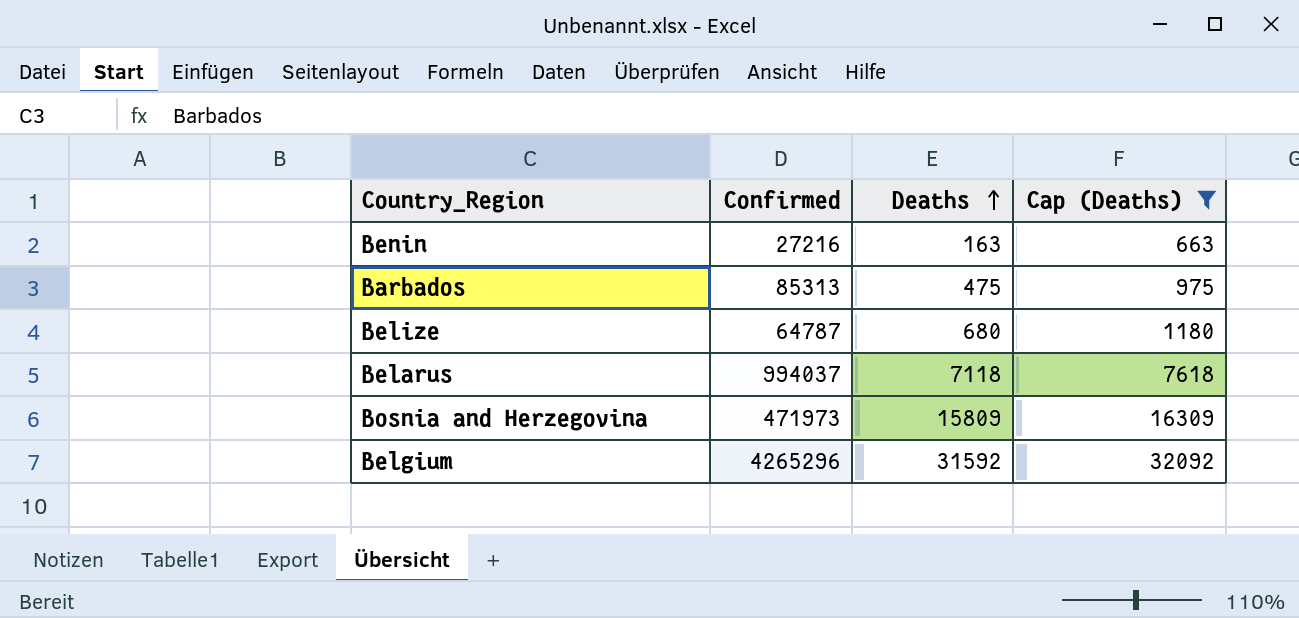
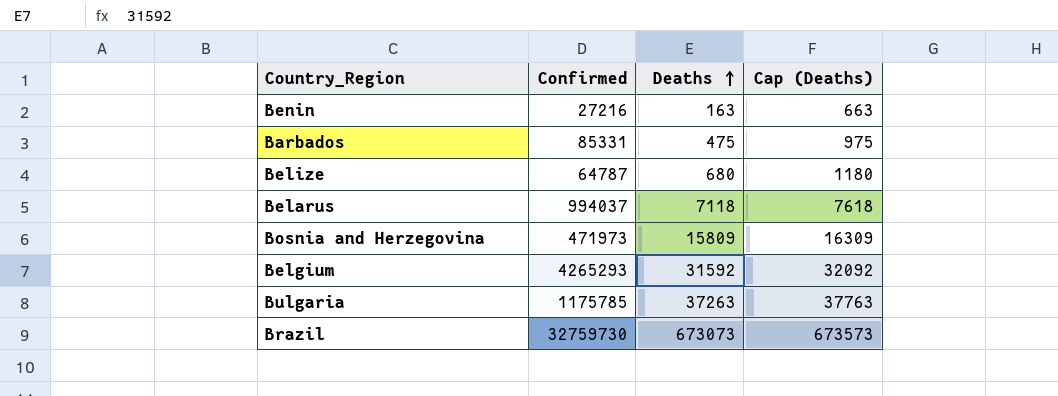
filter: Cap (Deaths) <= 32092 -> none
Barbados | Confirmed: 85313 -> 85331
Belgium | Confirmed: 4265296 -> 4265293

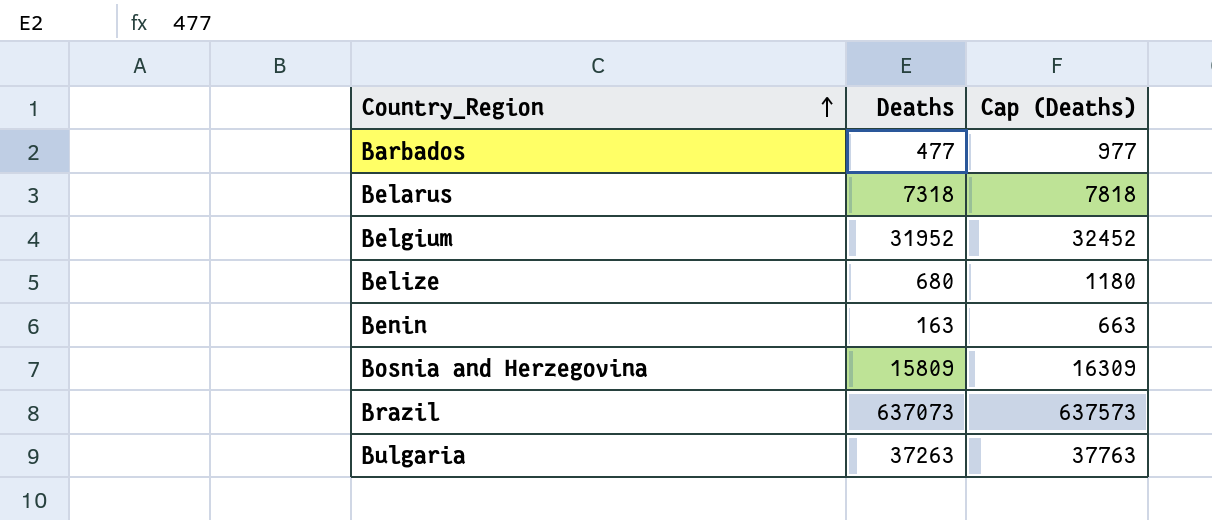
row order: Deaths ascending -> Country_Region ascending
column Confirmed | position: 2 -> none
Barbados | Deaths: 475 -> 477
Barbados | Cap (Deaths): 975 -> 977
Belarus | Deaths: 7118 -> 7318
Belarus | Cap (Deaths): 7618 -> 7818
Belgium | Deaths: 31592 -> 31952
Belgium | Cap (Deaths): 32092 -> 32452
Brazil | Deaths: 673073 -> 637073
Brazil | Cap (Deaths): 673573 -> 637573

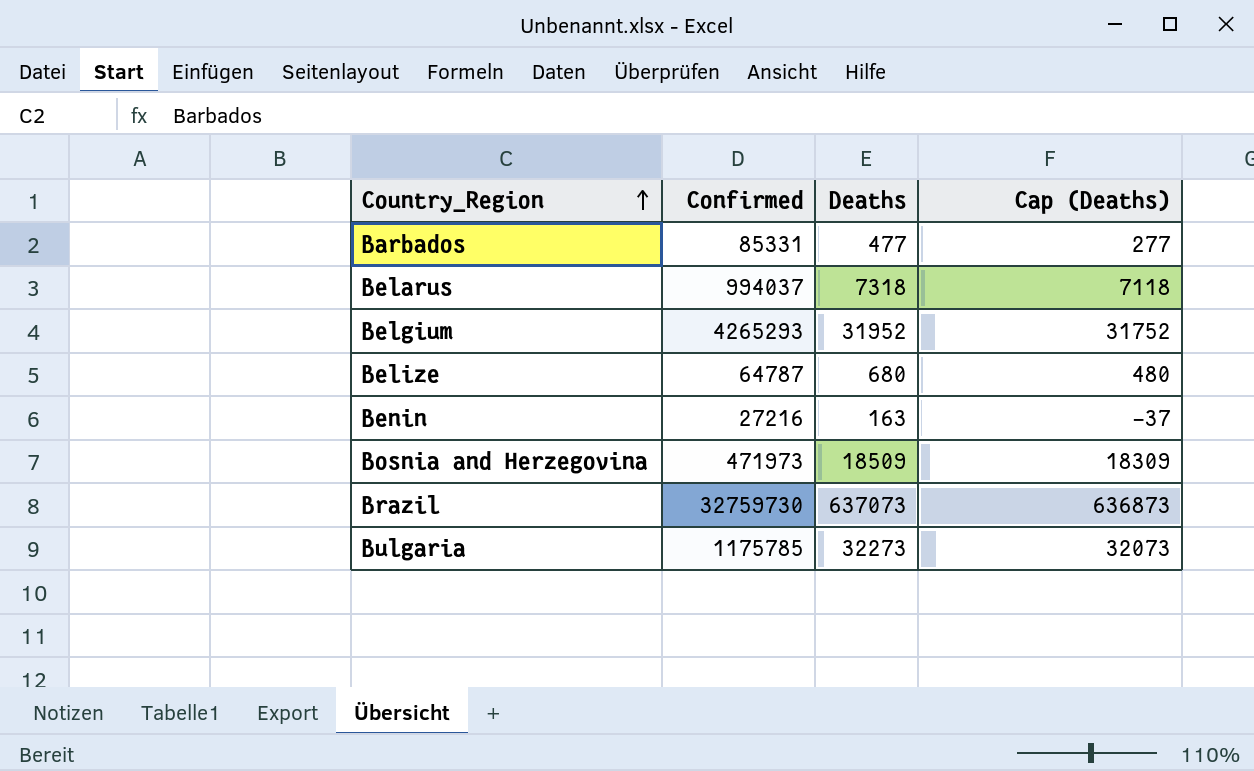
column Confirmed | position: none -> 2
column Cap (Deaths) | formula: [Deaths] + 500 -> [Deaths] - 200
Bosnia and Herzegovina | Deaths: 15809 -> 18509
Bulgaria | Deaths: 37263 -> 32273

